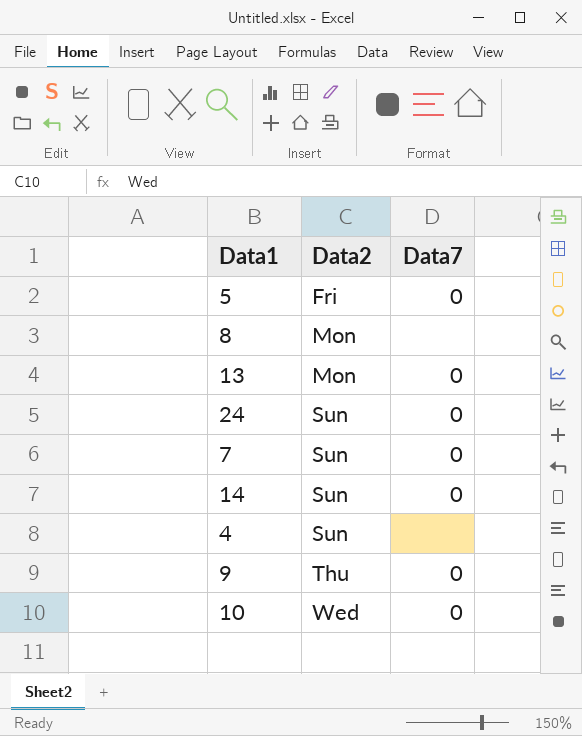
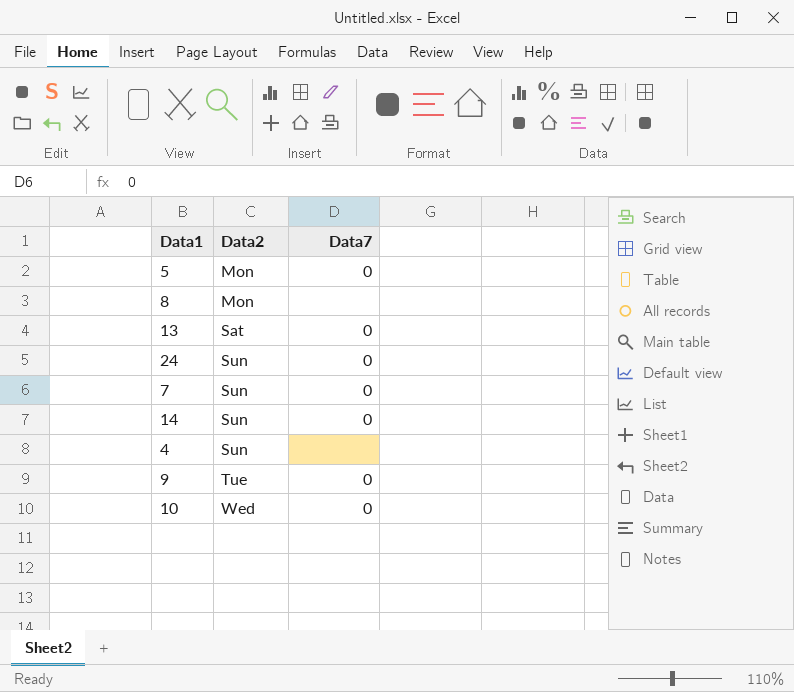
5 | Data2: Fri -> Mon
13 | Data2: Mon -> Sat
9 | Data2: Thu -> Tue

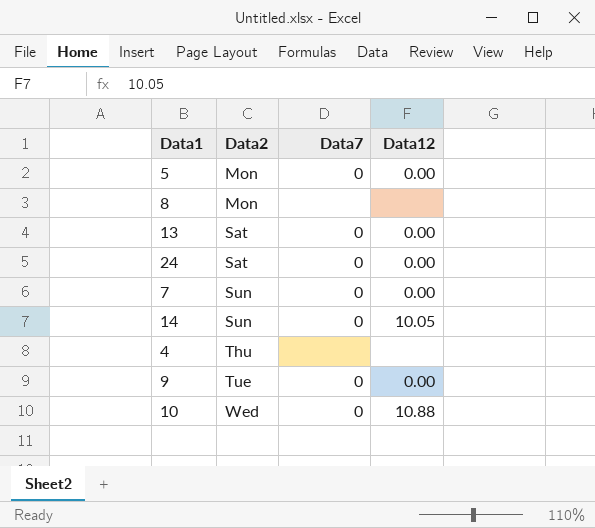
column Data12 | position: none -> 4
24 | Data2: Sun -> Sat
4 | Data2: Sun -> Thu

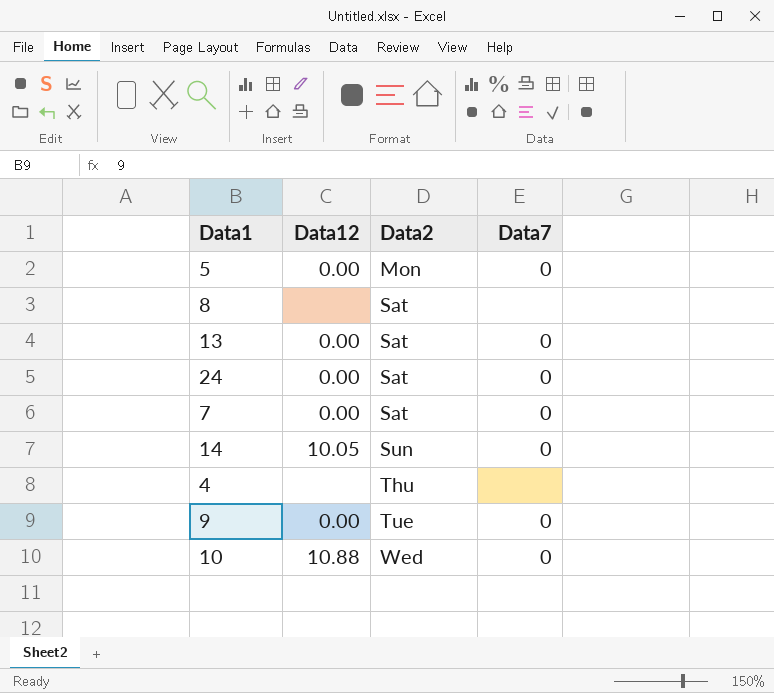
column Data12 | position: 4 -> 2
8 | Data2: Mon -> Sat
7 | Data2: Sun -> Sat

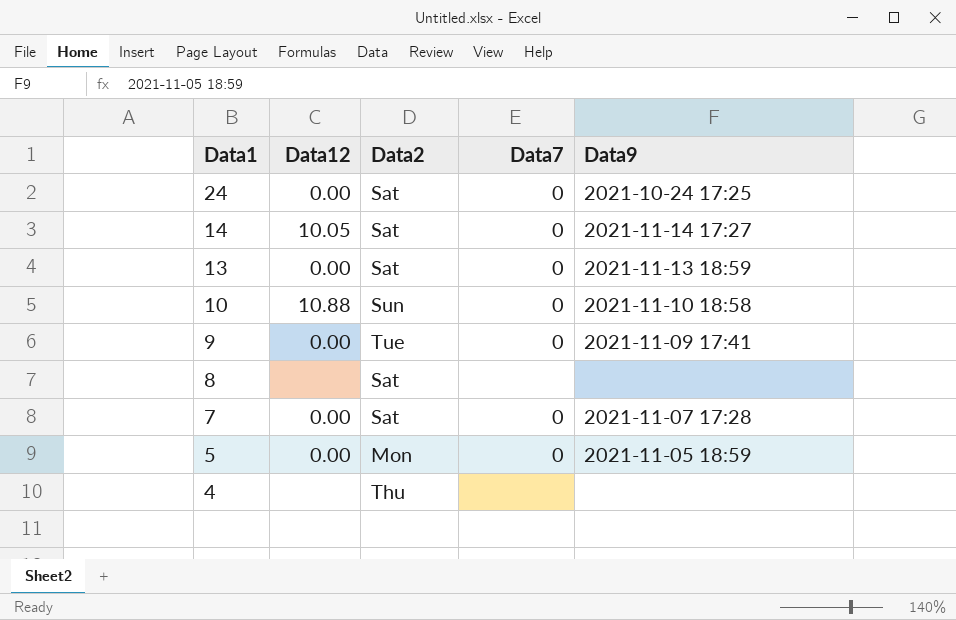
row order: Data2 ascending -> Data1 descending
column Data9 | position: none -> 5
14 | Data2: Sun -> Sat
10 | Data2: Wed -> Sun

